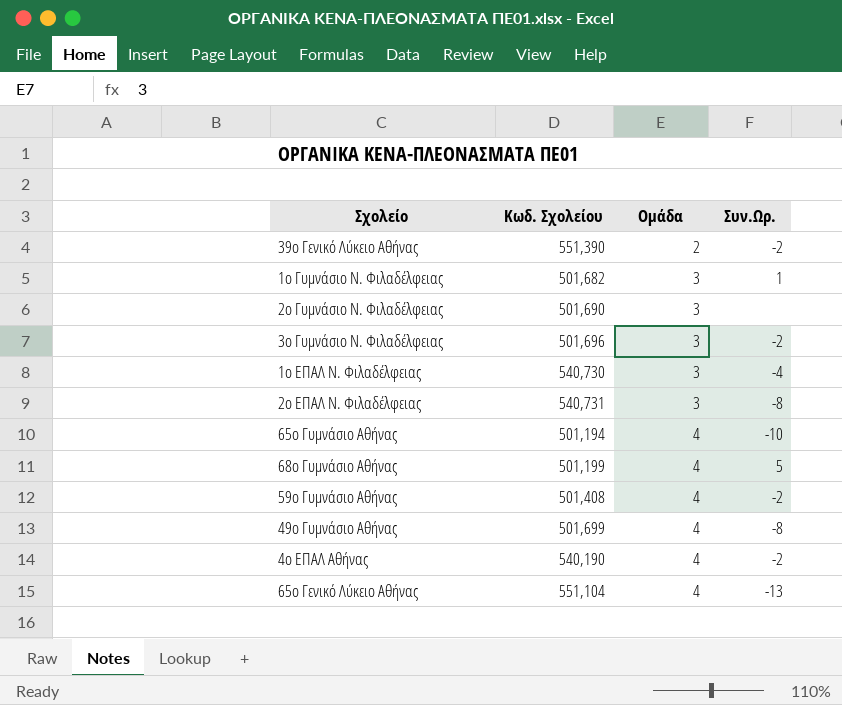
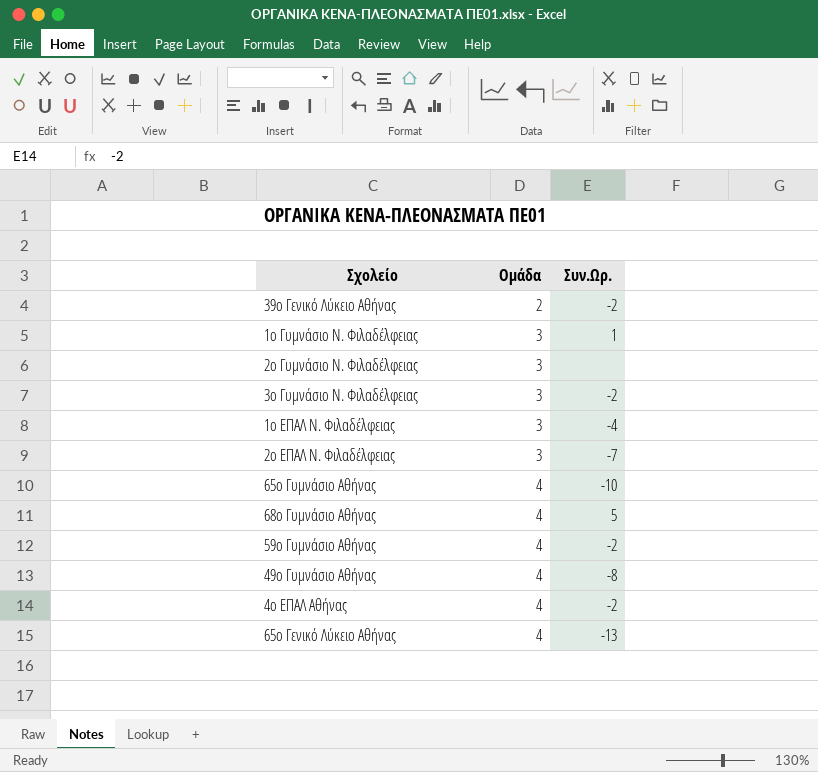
column Κωδ. Σχολείου | position: 2 -> none
2ο ΕΠΑΛ Ν. Φιλαδέλφειας | Συν.Ωρ.: -8 -> -7

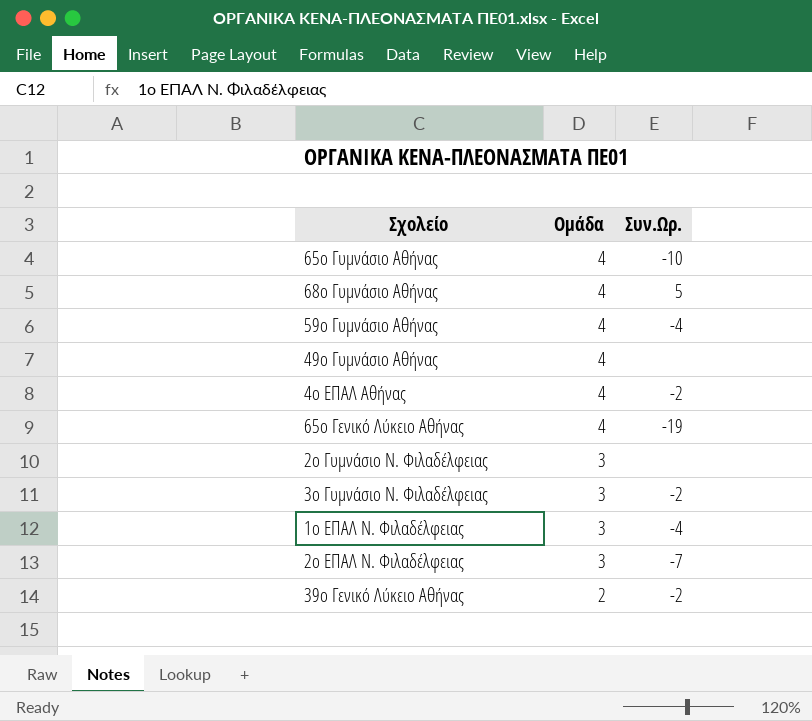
row order: Ομάδα ascending -> Ομάδα descending
row 1ο Γυμνάσιο Ν. Φιλαδέλφειας: 3 | 1 -> none
59ο Γυμνάσιο Αθήνας | Συν.Ωρ.: -2 -> -4
49ο Γυμνάσιο Αθήνας | Συν.Ωρ.: -8 -> none
65ο Γενικό Λύκειο Αθήνας | Συν.Ωρ.: -13 -> -19

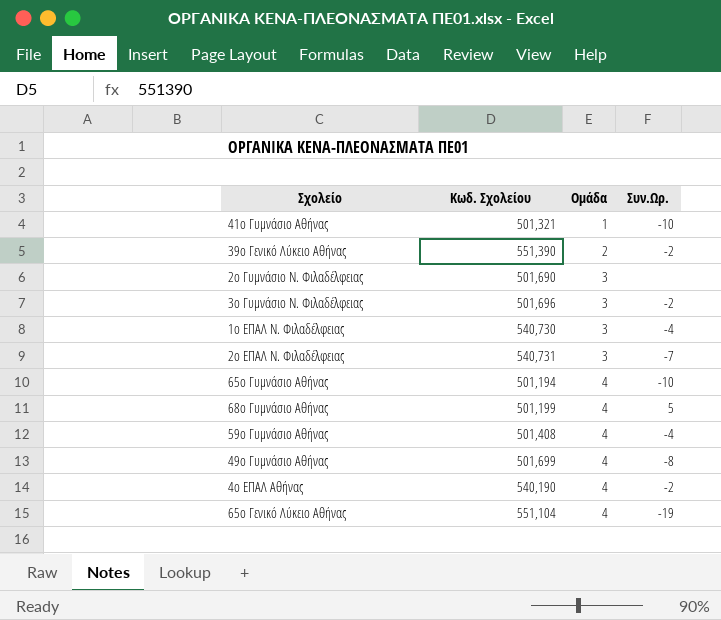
row order: Ομάδα descending -> Ομάδα ascending
column Κωδ. Σχολείου | position: none -> 2
row 41ο Γυμνάσιο Αθήνας: none -> 501,321 | 1 | -10
49ο Γυμνάσιο Αθήνας | Συν.Ωρ.: none -> -8

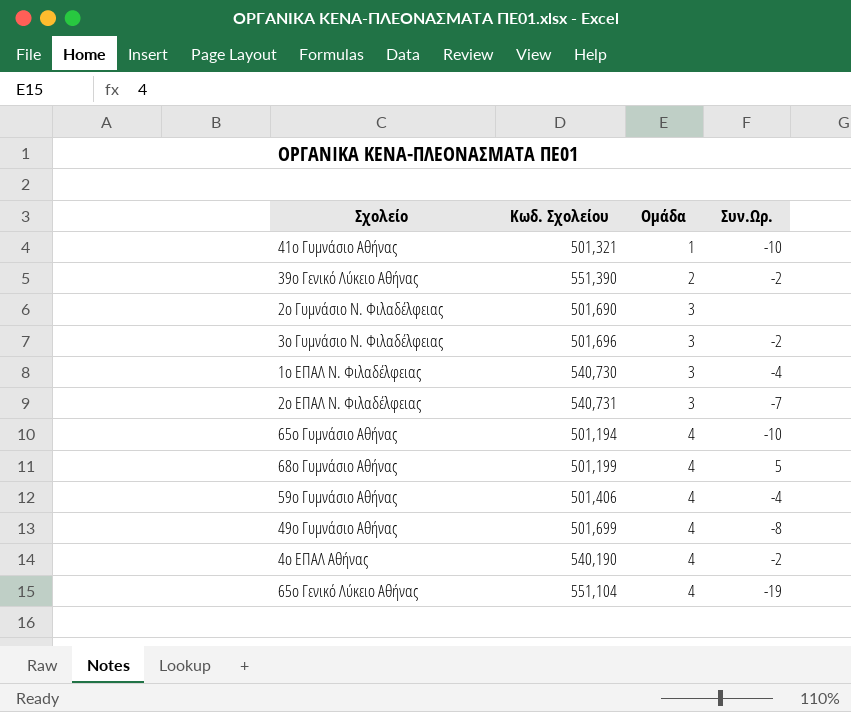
59ο Γυμνάσιο Αθήνας | Κωδ. Σχολείου: 501,408 -> 501,406

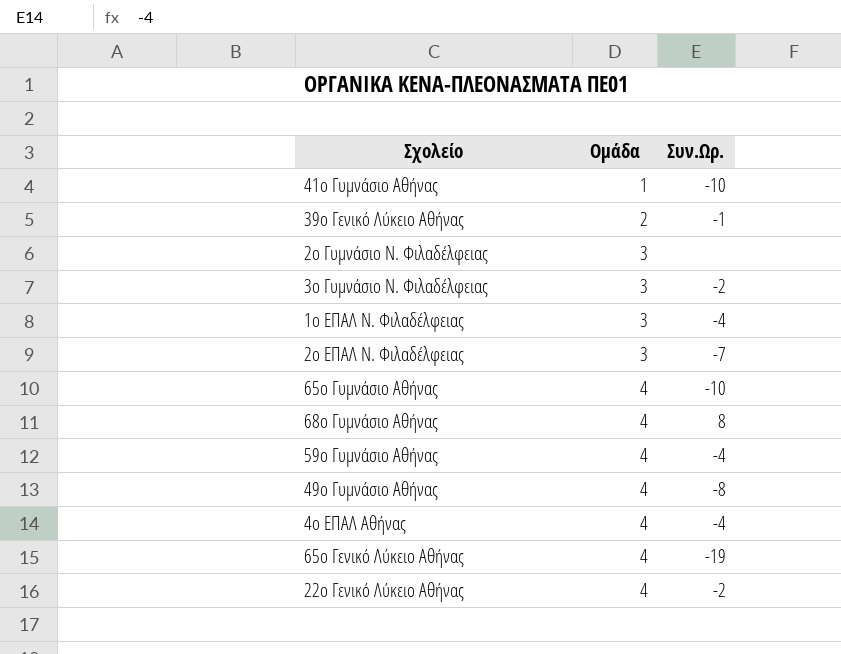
column Κωδ. Σχολείου | position: 2 -> none
39ο Γενικό Λύκειο Αθήνας | Συν.Ωρ.: -2 -> -1
68ο Γυμνάσιο Αθήνας | Συν.Ωρ.: 5 -> 8
4ο ΕΠΑΛ Αθήνας | Συν.Ωρ.: -2 -> -4
row 22ο Γενικό Λύκειο Αθήνας: none -> 4 | -2

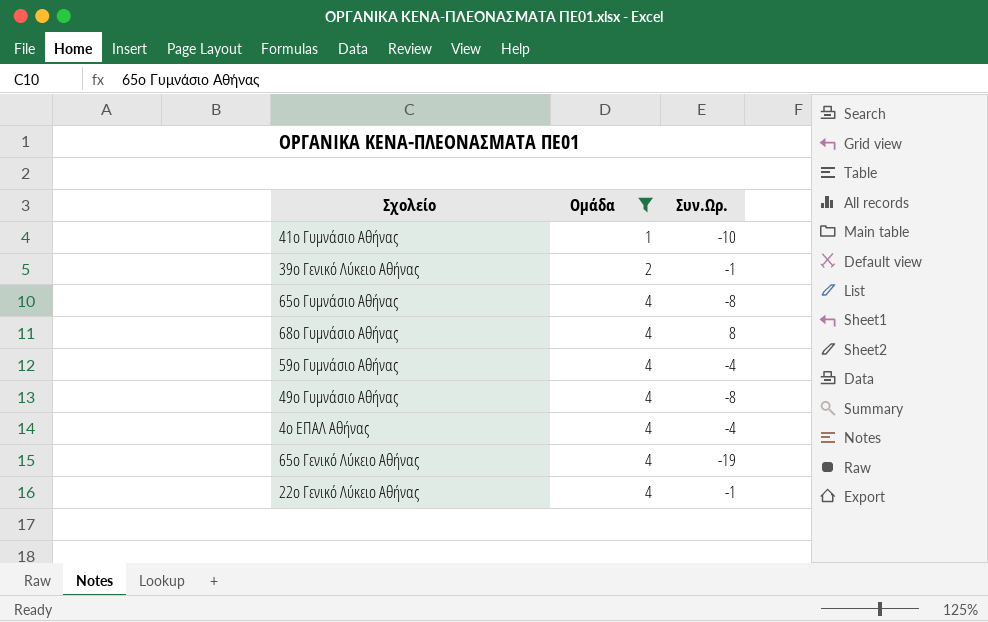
filter: none -> Ομάδα != 3
65ο Γυμνάσιο Αθήνας | Συν.Ωρ.: -10 -> -8
22ο Γενικό Λύκειο Αθήνας | Συν.Ωρ.: -2 -> -1

